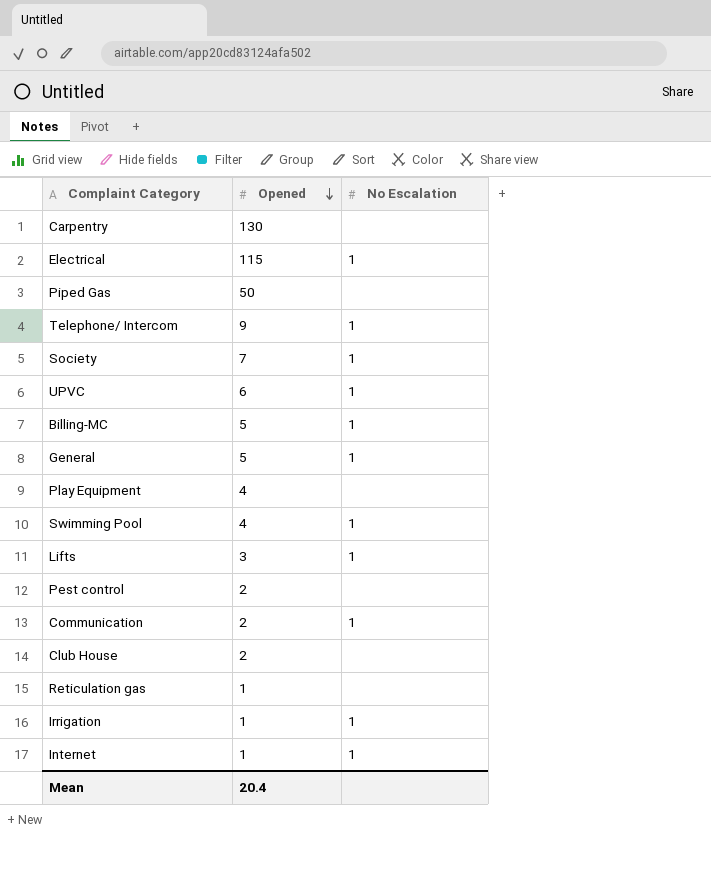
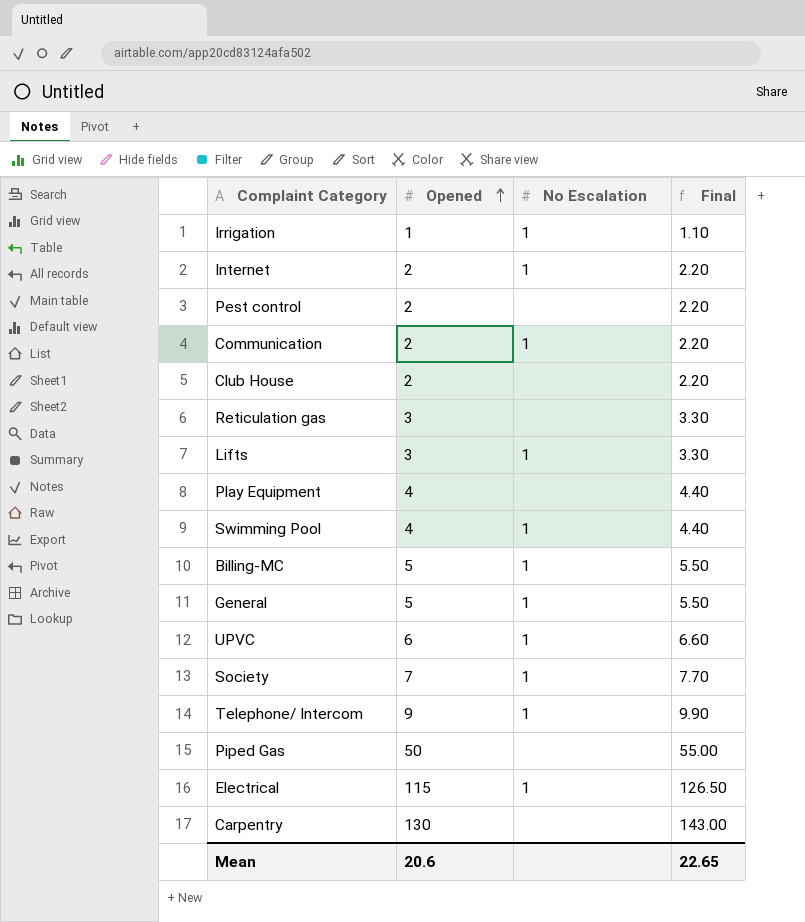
row order: Opened descending -> Opened ascending
column Final | formula: none -> [Opened] * 1.1
Internet | Opened: 1 -> 2
Reticulation gas | Opened: 1 -> 3
Mean | Opened: 20.4 -> 20.6

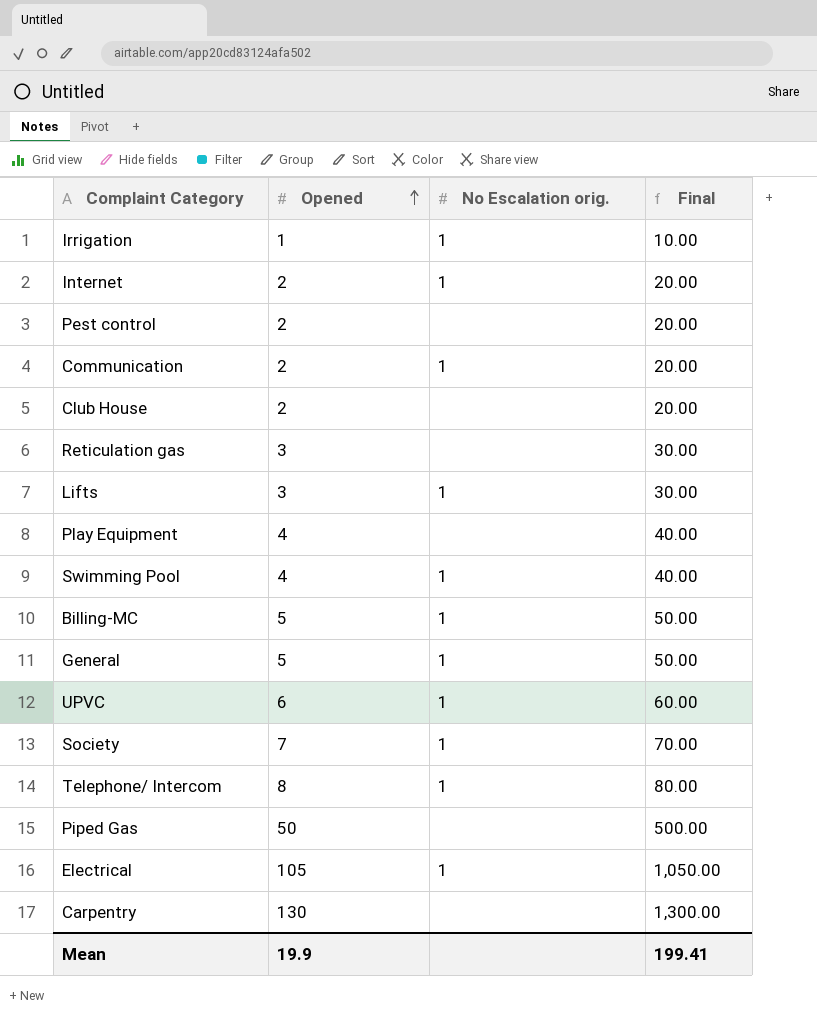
column name: No Escalation -> No Escalation orig.
column Final | formula: [Opened] * 1.1 -> [Opened] * 10
Telephone/ Intercom | Opened: 9 -> 8
Electrical | Opened: 115 -> 105
Mean | Opened: 20.6 -> 19.9
Mean | Final: 22.65 -> 199.41

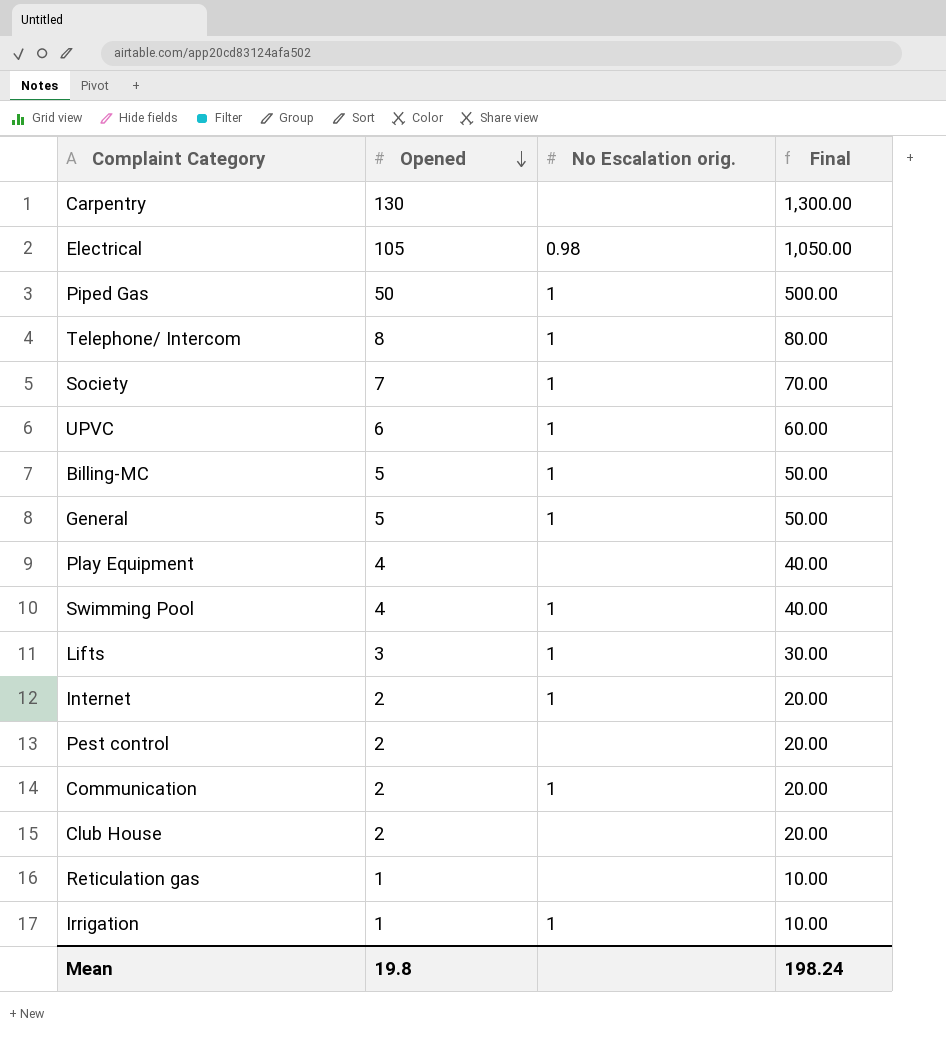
row order: Opened ascending -> Opened descending
Electrical | No Escalation orig.: 1 -> 0.98
Piped Gas | No Escalation orig.: none -> 1
Reticulation gas | Opened: 3 -> 1
Reticulation gas | Final: 30.00 -> 10.00
Mean | Opened: 19.9 -> 19.8
Mean | Final: 199.41 -> 198.24

